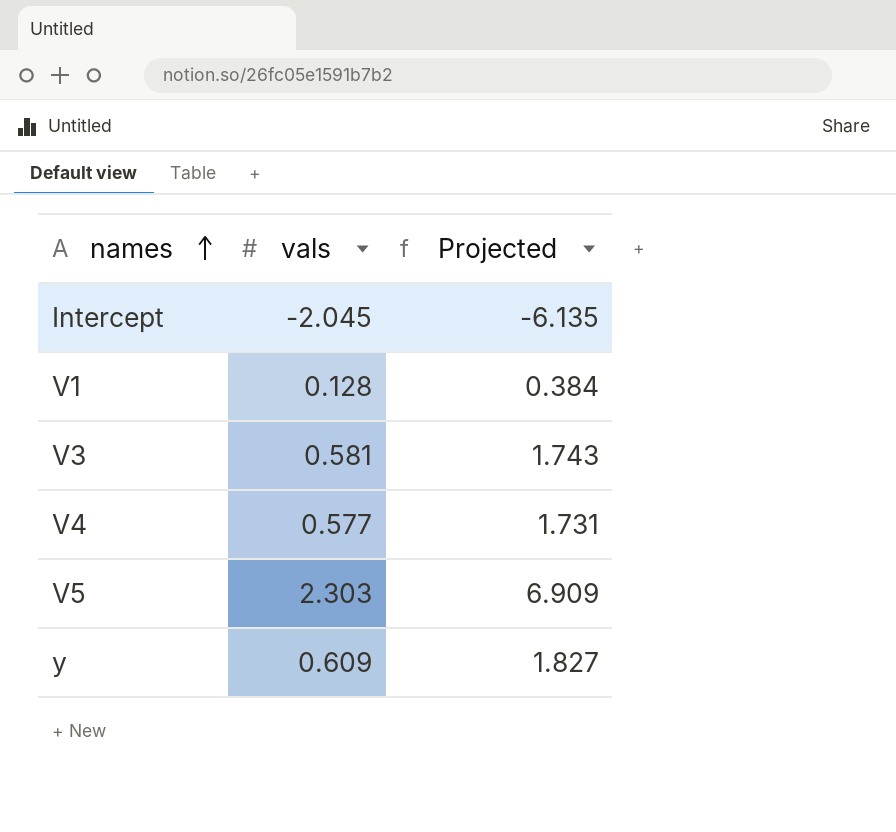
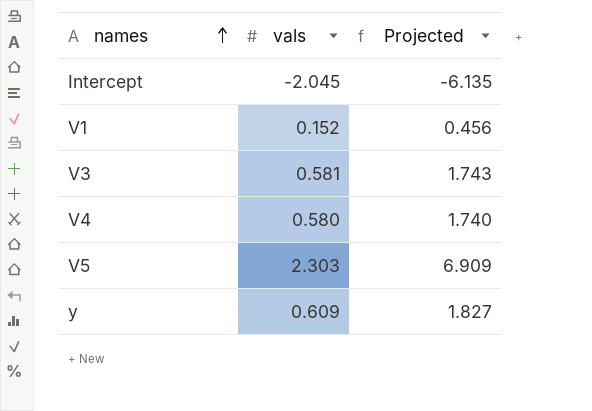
V1 | vals: 0.128 -> 0.152
V1 | Projected: 0.384 -> 0.456
V4 | vals: 0.577 -> 0.580
V4 | Projected: 1.731 -> 1.740

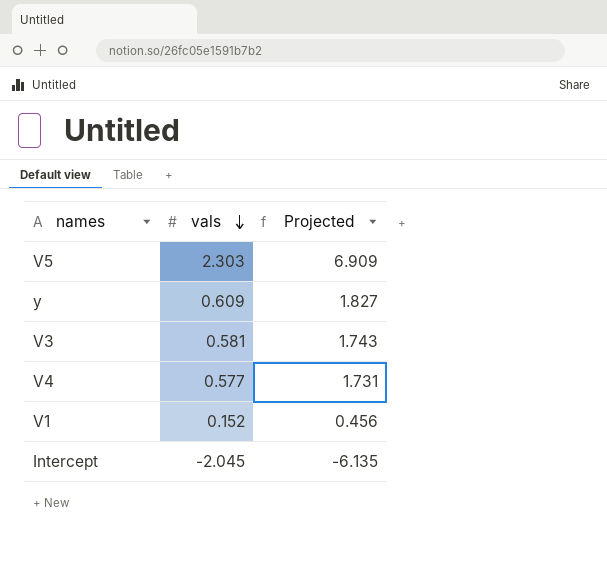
row order: names ascending -> vals descending
V4 | vals: 0.580 -> 0.577
V4 | Projected: 1.740 -> 1.731

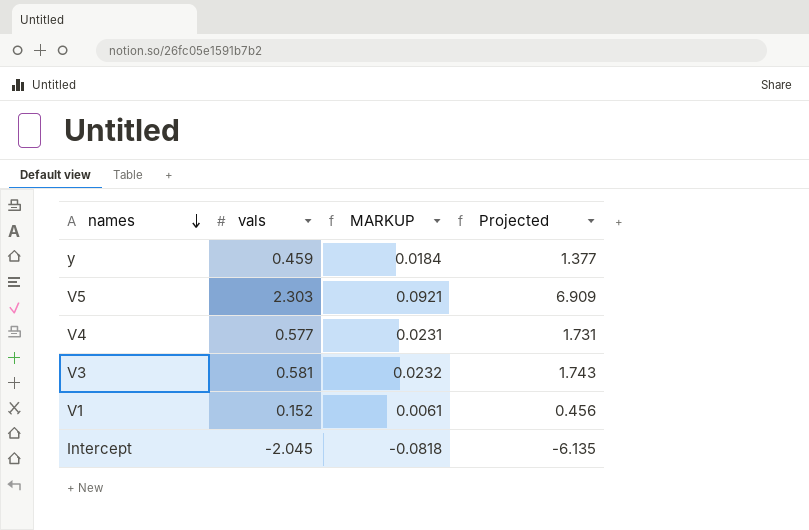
row order: vals descending -> names descending
column MARKUP | formula: none -> [vals] * 0.04
y | vals: 0.609 -> 0.459
y | Projected: 1.827 -> 1.377

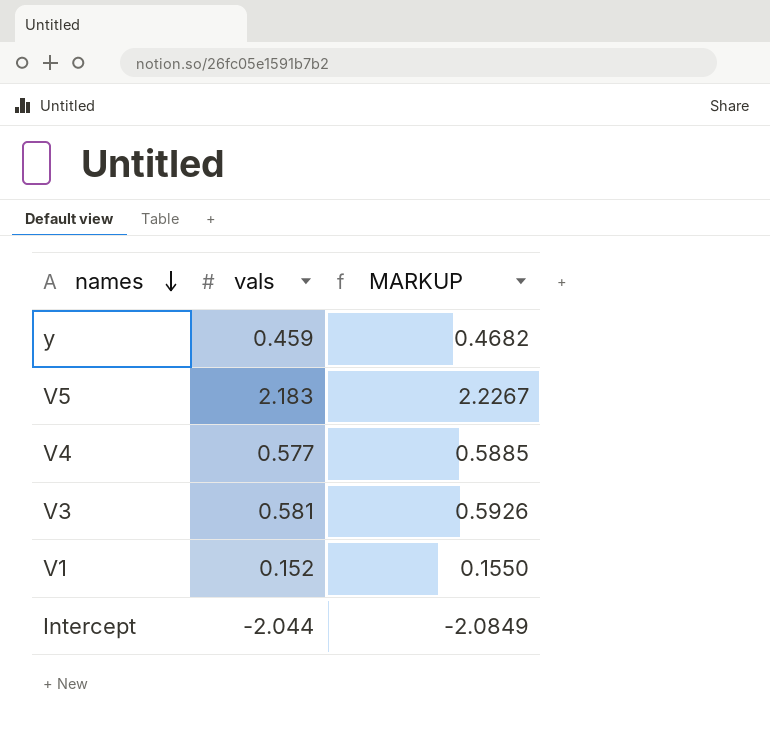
column Projected | formula: [vals] * 3 -> none
column MARKUP | formula: [vals] * 0.04 -> [vals] * 1.02
V5 | vals: 2.303 -> 2.183
Intercept | vals: -2.045 -> -2.044

